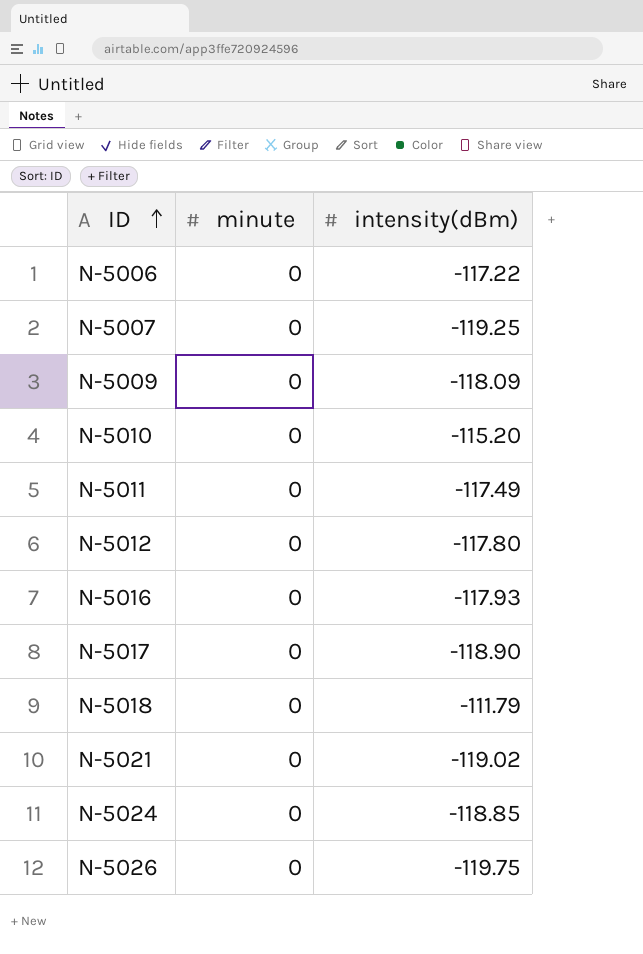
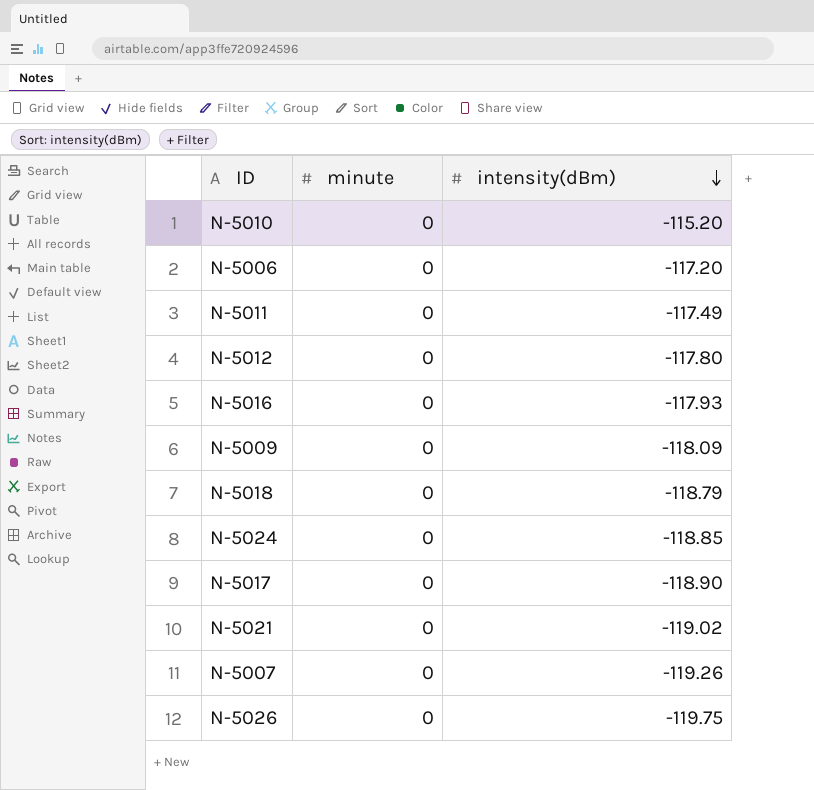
row order: ID ascending -> intensity(dBm) descending
N-5006 | intensity(dBm): -117.22 -> -117.20
N-5018 | intensity(dBm): -111.79 -> -118.79
N-5007 | intensity(dBm): -119.25 -> -119.26

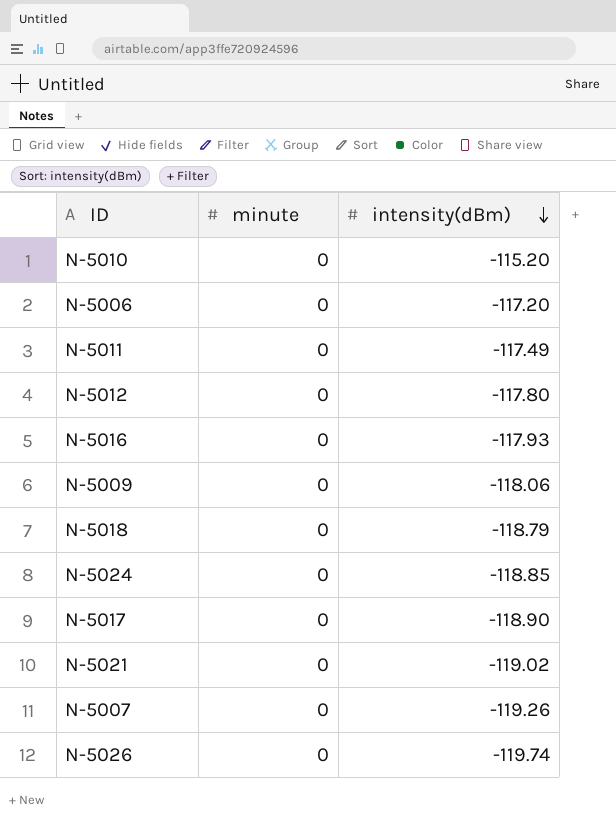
N-5009 | intensity(dBm): -118.09 -> -118.06
N-5026 | intensity(dBm): -119.75 -> -119.74

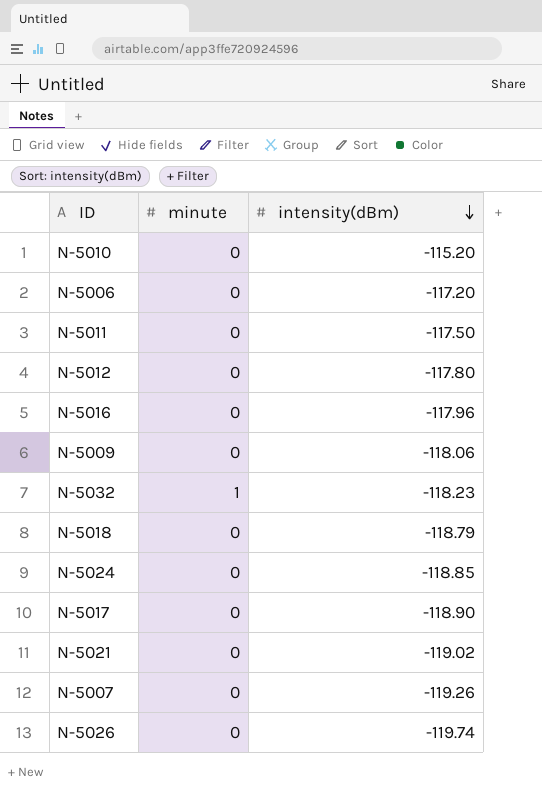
N-5011 | intensity(dBm): -117.49 -> -117.50
N-5016 | intensity(dBm): -117.93 -> -117.96
row N-5032: none -> 1 | -118.23

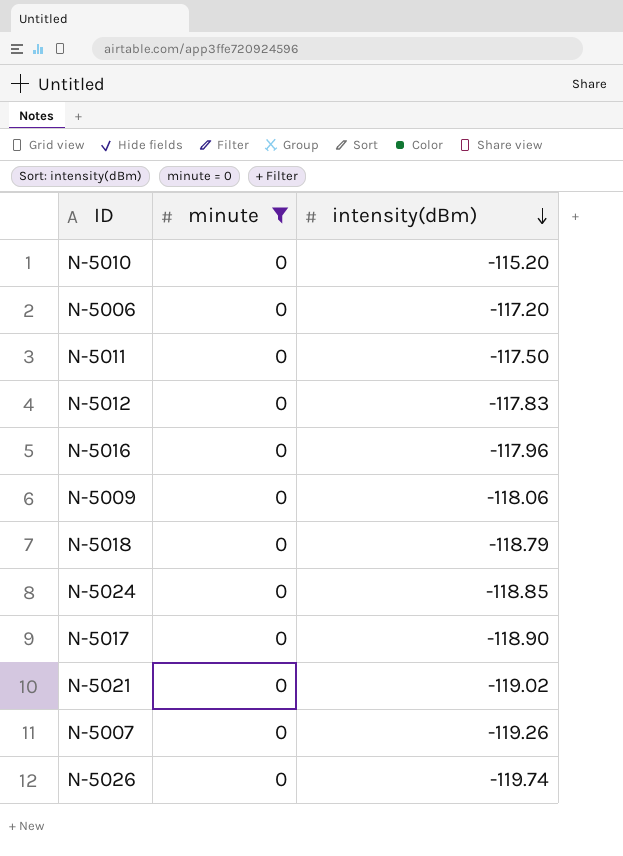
filter: none -> minute = 0
N-5012 | intensity(dBm): -117.80 -> -117.83

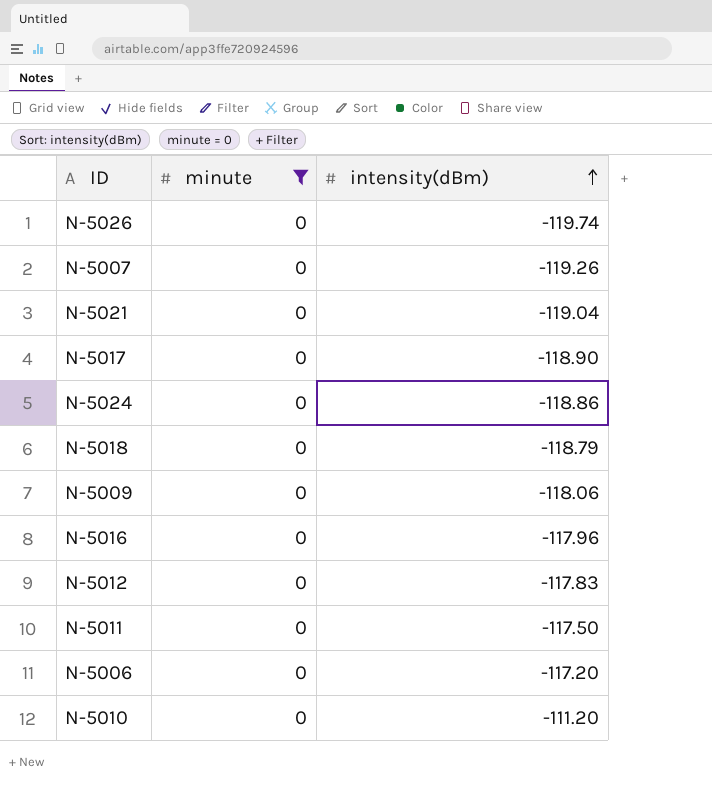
row order: intensity(dBm) descending -> intensity(dBm) ascending
N-5021 | intensity(dBm): -119.02 -> -119.04
N-5024 | intensity(dBm): -118.85 -> -118.86
N-5010 | intensity(dBm): -115.20 -> -111.20

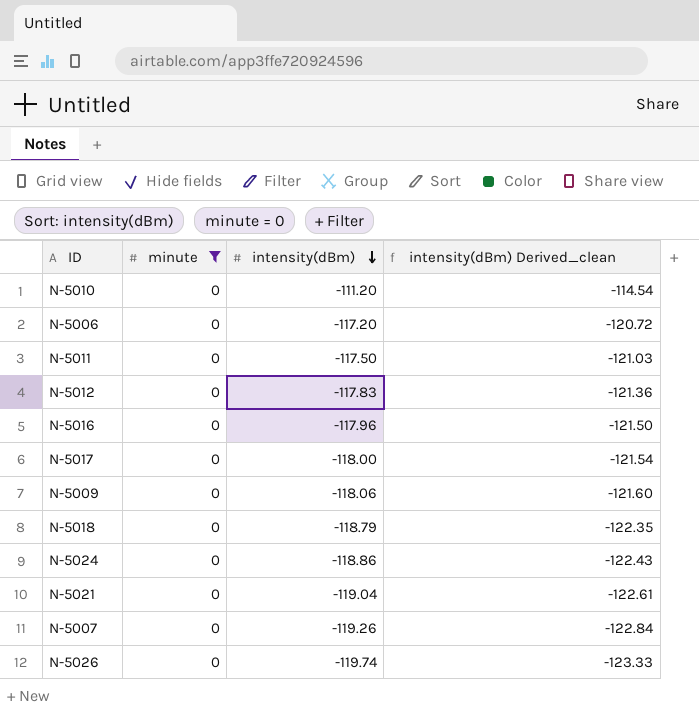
row order: intensity(dBm) ascending -> intensity(dBm) descending
column intensity(dBm) Derived_clean | formula: none -> [intensity(dBm)] * 1.03
N-5017 | intensity(dBm): -118.90 -> -118.00

